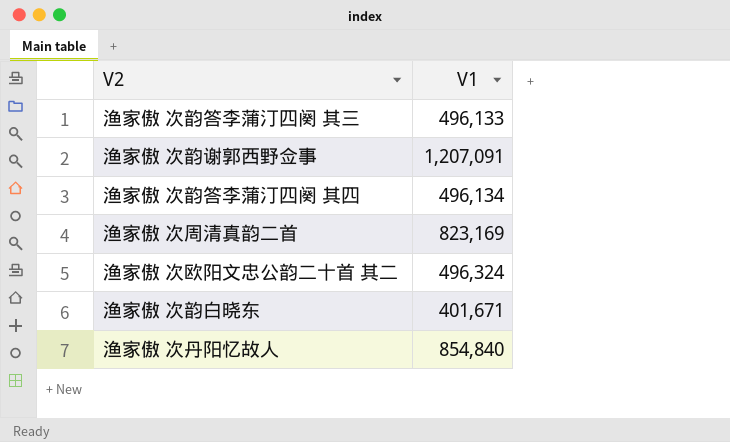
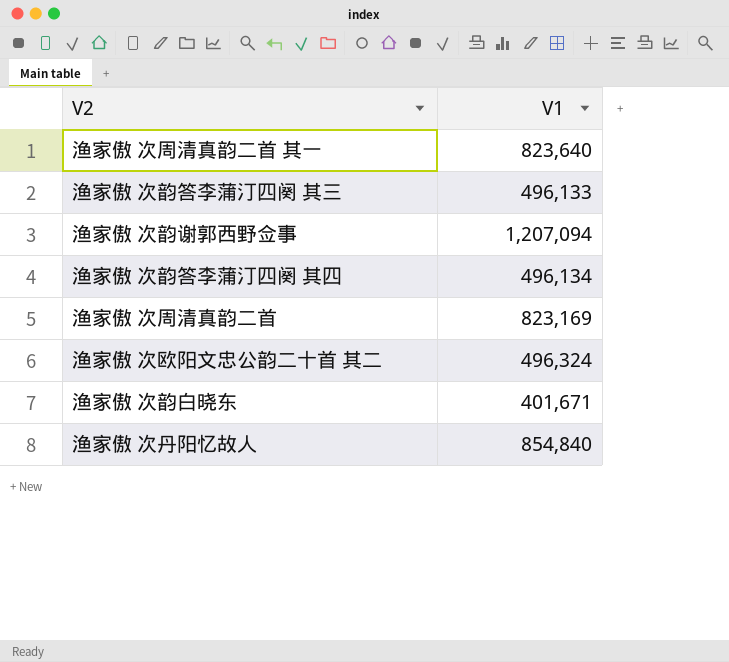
row 渔家傲 次周清真韵二首 其一: none -> 823,640
渔家傲 次韵谢郭西野佥事 | V1: 1,207,091 -> 1,207,094

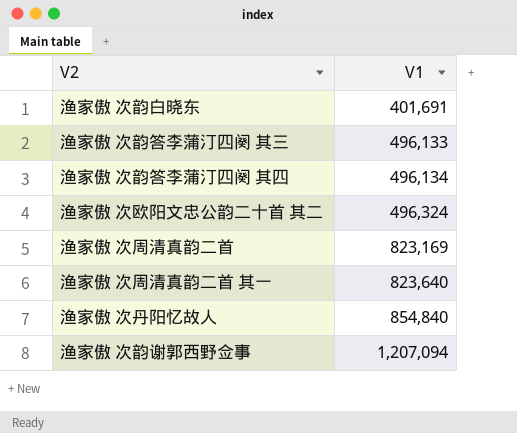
row order: none -> V1 ascending
渔家傲 次韵白晓东 | V1: 401,671 -> 401,691

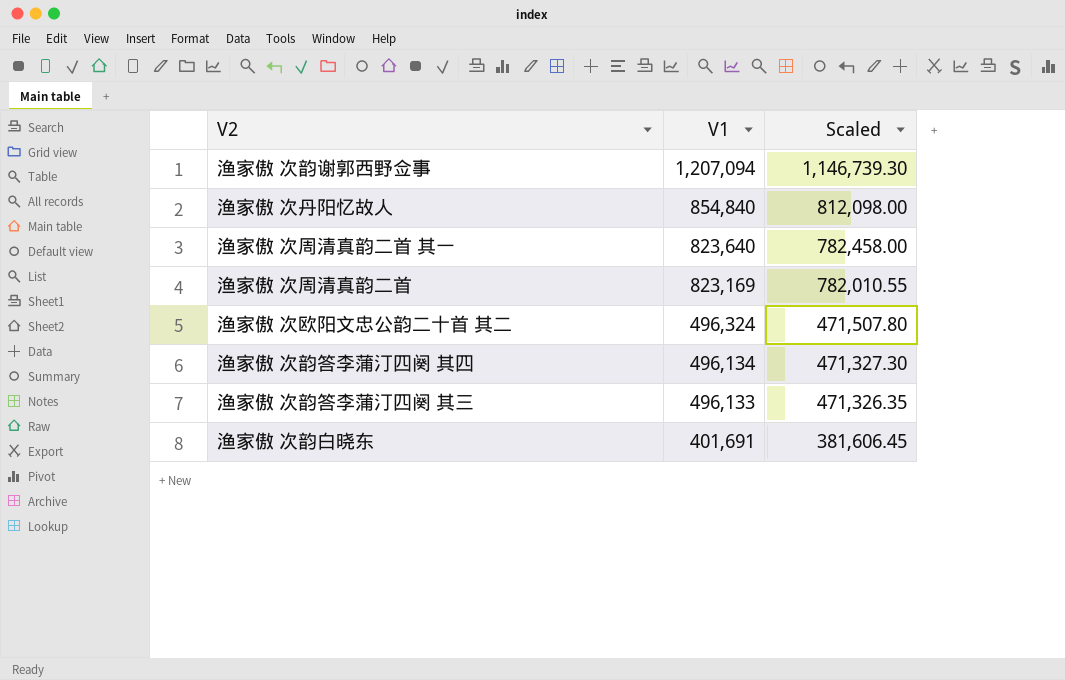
row order: V1 ascending -> V1 descending
column Scaled | formula: none -> [V1] * 0.95

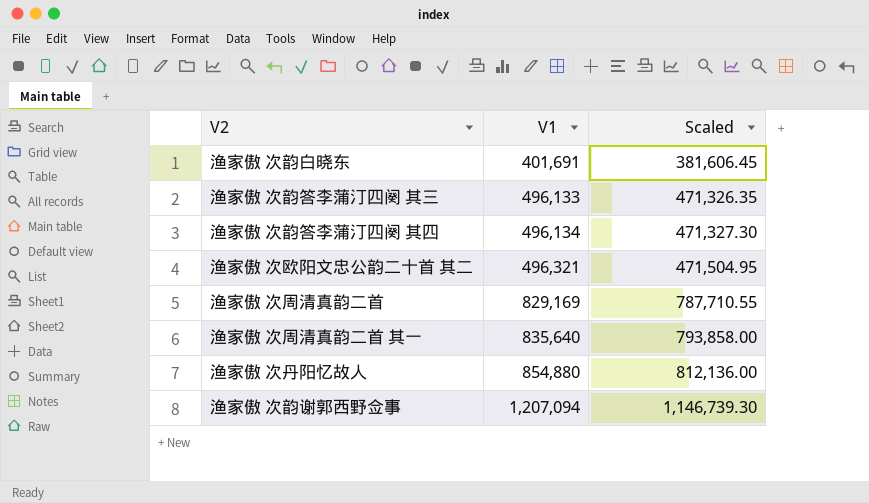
row order: V1 descending -> V1 ascending
渔家傲 次欧阳文忠公韵二十首 其二 | V1: 496,324 -> 496,321
渔家傲 次欧阳文忠公韵二十首 其二 | Scaled: 471,507.80 -> 471,504.95
渔家傲 次周清真韵二首 | V1: 823,169 -> 829,169
渔家傲 次周清真韵二首 | Scaled: 782,010.55 -> 787,710.55
渔家傲 次周清真韵二首 其一 | V1: 823,640 -> 835,640
渔家傲 次周清真韵二首 其一 | Scaled: 782,458.00 -> 793,858.00
渔家傲 次丹阳忆故人 | V1: 854,840 -> 854,880
渔家傲 次丹阳忆故人 | Scaled: 812,098.00 -> 812,136.00

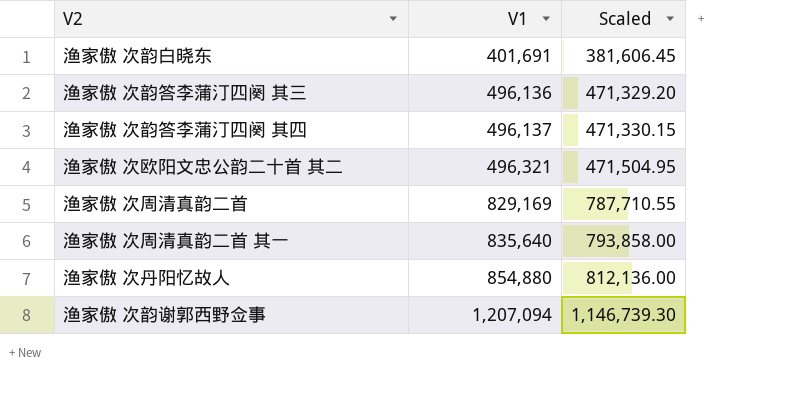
渔家傲 次韵答李蒲汀四阕 其三 | V1: 496,133 -> 496,136
渔家傲 次韵答李蒲汀四阕 其三 | Scaled: 471,326.35 -> 471,329.20
渔家傲 次韵答李蒲汀四阕 其四 | V1: 496,134 -> 496,137
渔家傲 次韵答李蒲汀四阕 其四 | Scaled: 471,327.30 -> 471,330.15

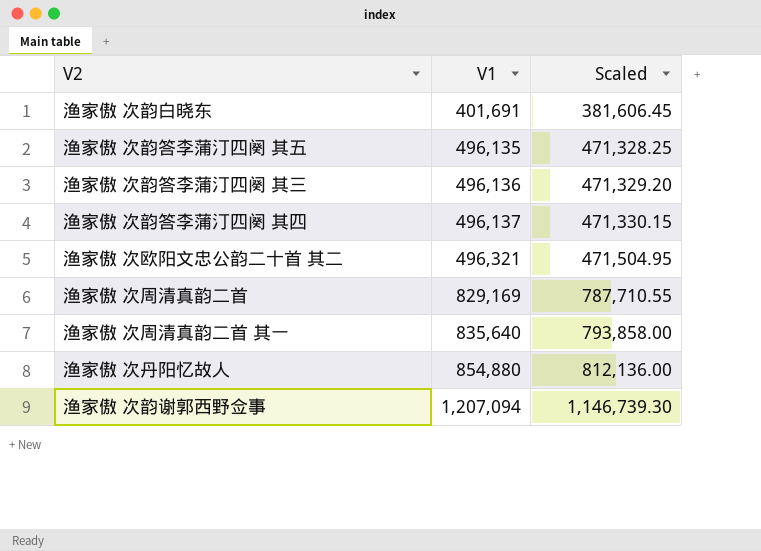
row 渔家傲 次韵答李蒲汀四阕 其五: none -> 496,135 | 471,328.25

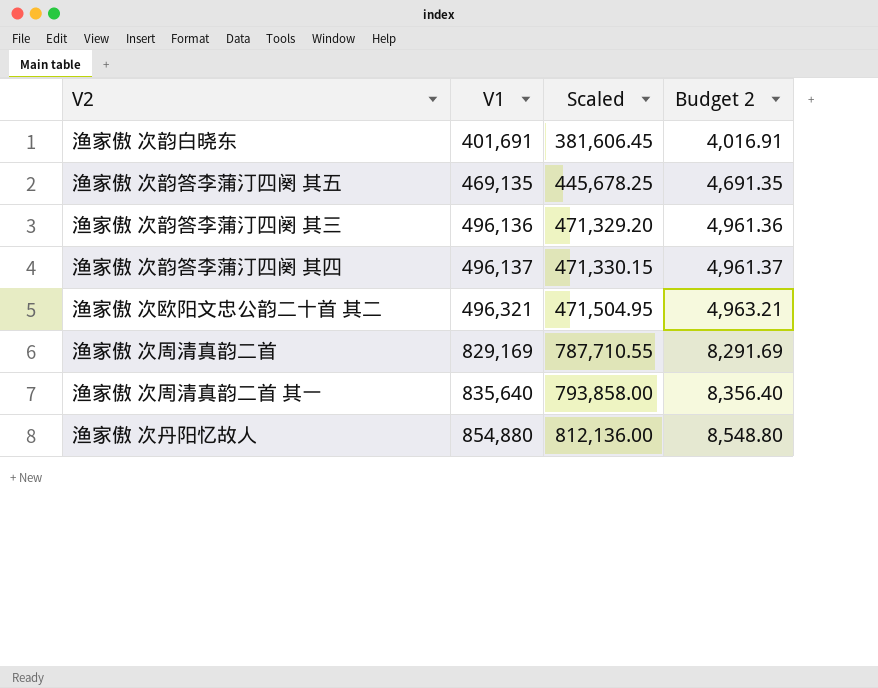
column Budget 2 | formula: none -> [V1] * 0.01
row 渔家傲 次韵谢郭西野佥事: 1,207,094 | 1,146,739.30 -> none
渔家傲 次韵答李蒲汀四阕 其五 | V1: 496,135 -> 469,135
渔家傲 次韵答李蒲汀四阕 其五 | Scaled: 471,328.25 -> 445,678.25

